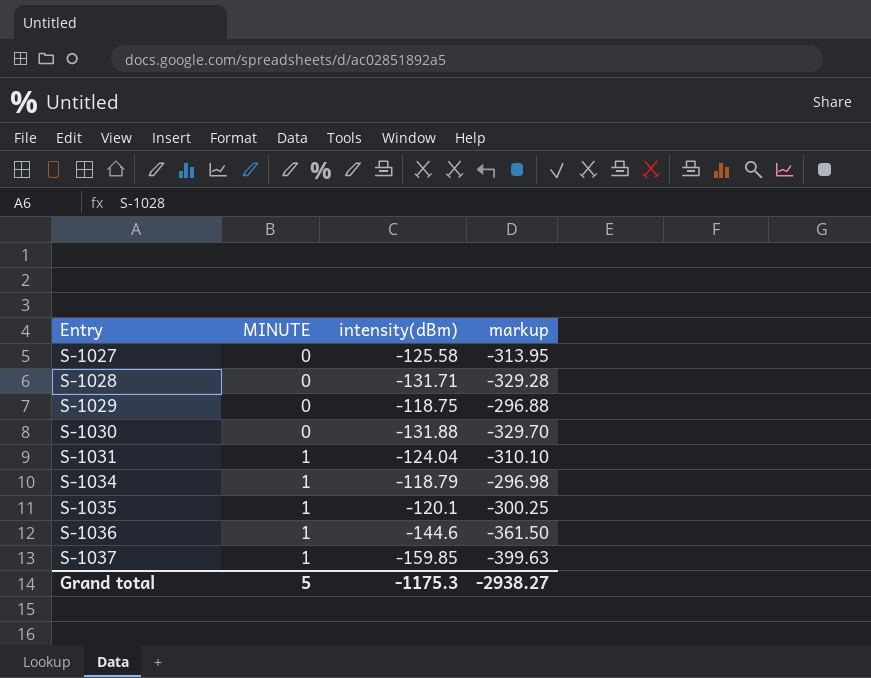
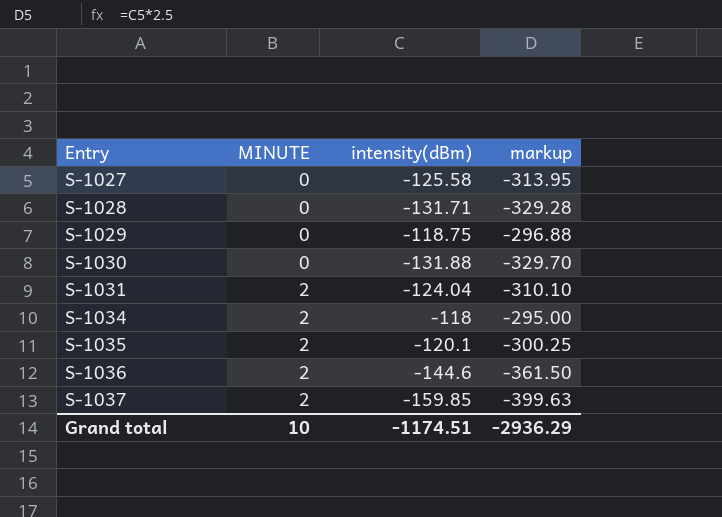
S-1031 | MINUTE: 1 -> 2
S-1034 | MINUTE: 1 -> 2
S-1034 | intensity(dBm): -118.79 -> -118
S-1034 | markup: -296.98 -> -295.00
S-1035 | MINUTE: 1 -> 2
S-1036 | MINUTE: 1 -> 2
S-1037 | MINUTE: 1 -> 2
Grand total | MINUTE: 5 -> 10
Grand total | intensity(dBm): -1175.3 -> -1174.51
Grand total | markup: -2938.27 -> -2936.29

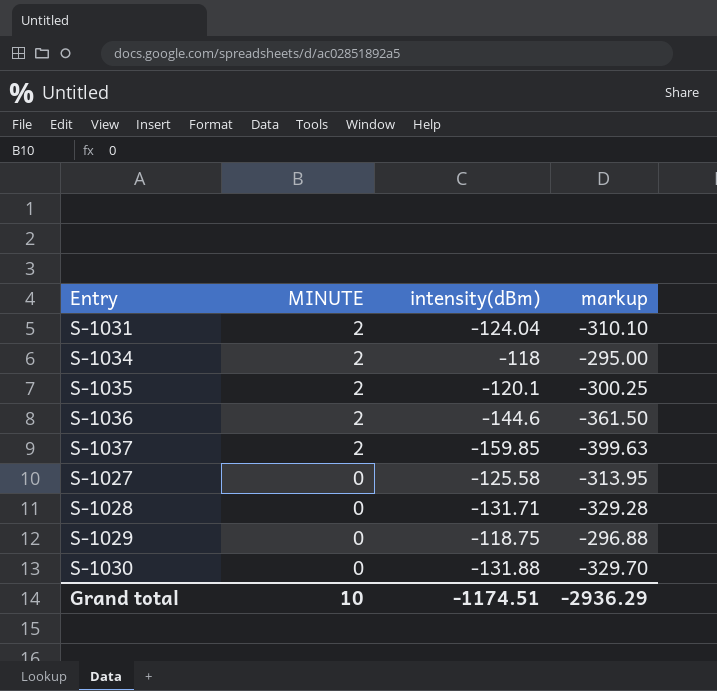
row order: Entry ascending -> MINUTE descending

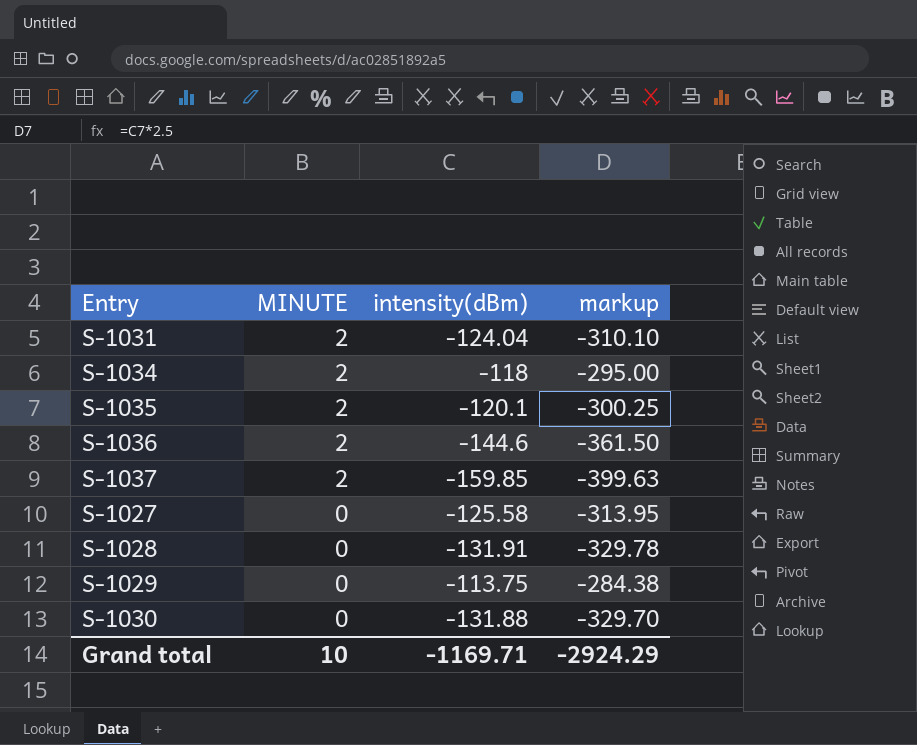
S-1028 | intensity(dBm): -131.71 -> -131.91
S-1028 | markup: -329.28 -> -329.78
S-1029 | intensity(dBm): -118.75 -> -113.75
S-1029 | markup: -296.88 -> -284.38
Grand total | intensity(dBm): -1174.51 -> -1169.71
Grand total | markup: -2936.29 -> -2924.29

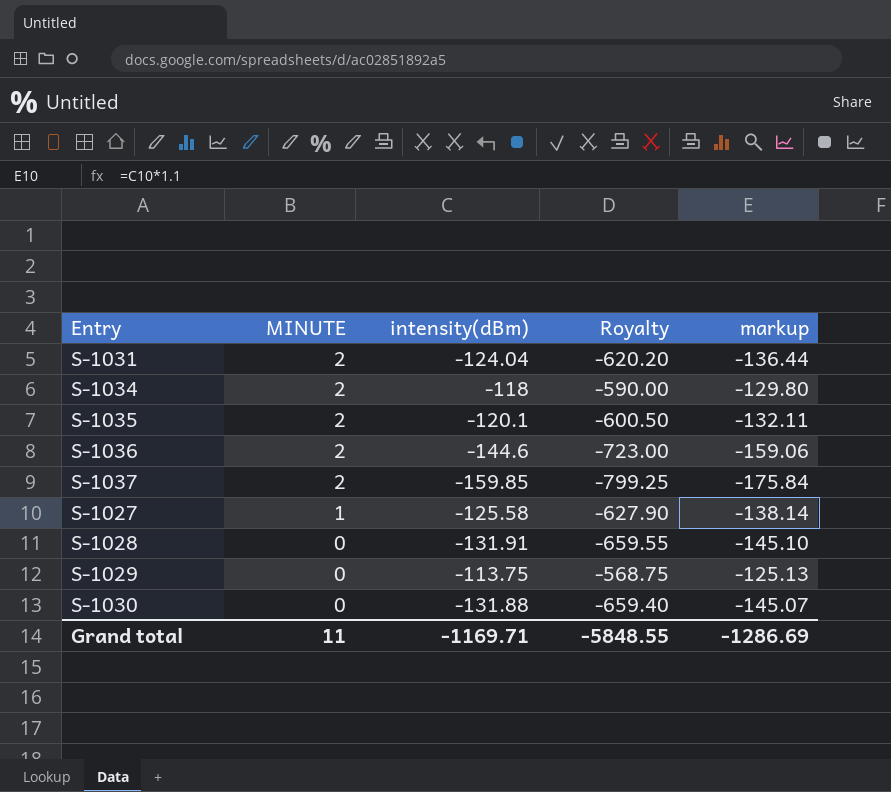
column Royalty | formula: none -> [intensity(dBm)] * 5
column markup | formula: [intensity(dBm)] * 2.5 -> [intensity(dBm)] * 1.1
S-1027 | MINUTE: 0 -> 1
Grand total | MINUTE: 10 -> 11
Grand total | markup: -2924.29 -> -1286.69

